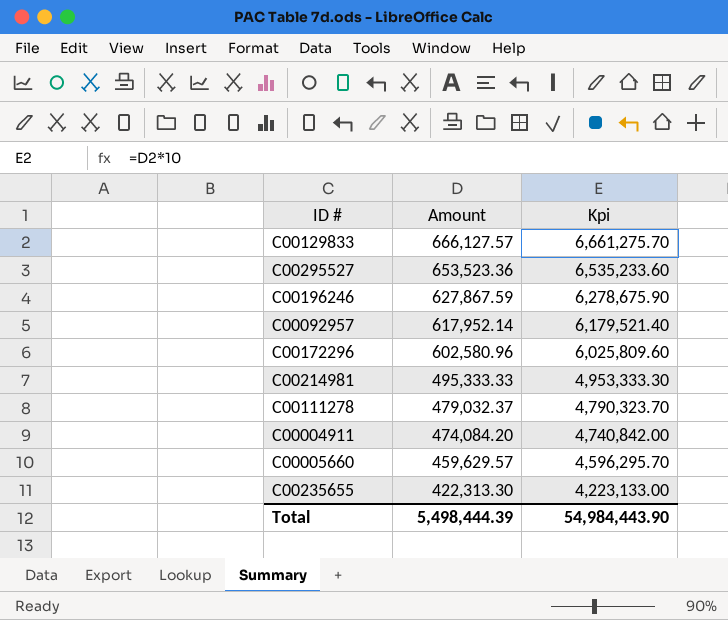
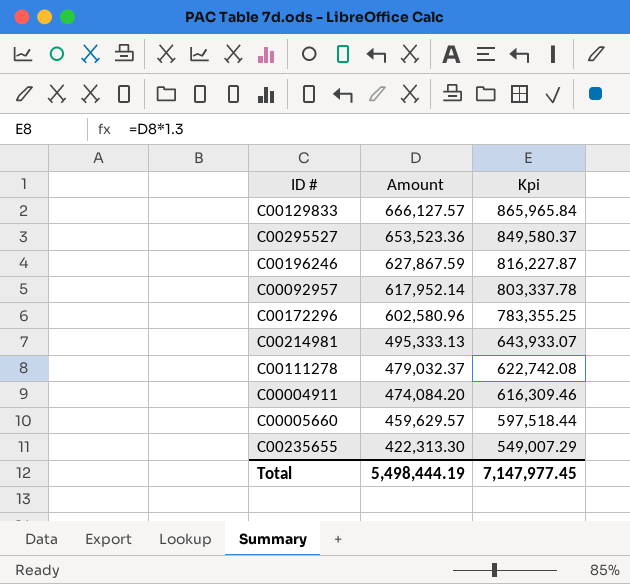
column Kpi | formula: [Amount] * 10 -> [Amount] * 1.3
C00214981 | Amount: 495,333.33 -> 495,333.13
Total | Amount: 5,498,444.39 -> 5,498,444.19
Total | Kpi: 54,984,443.90 -> 7,147,977.45

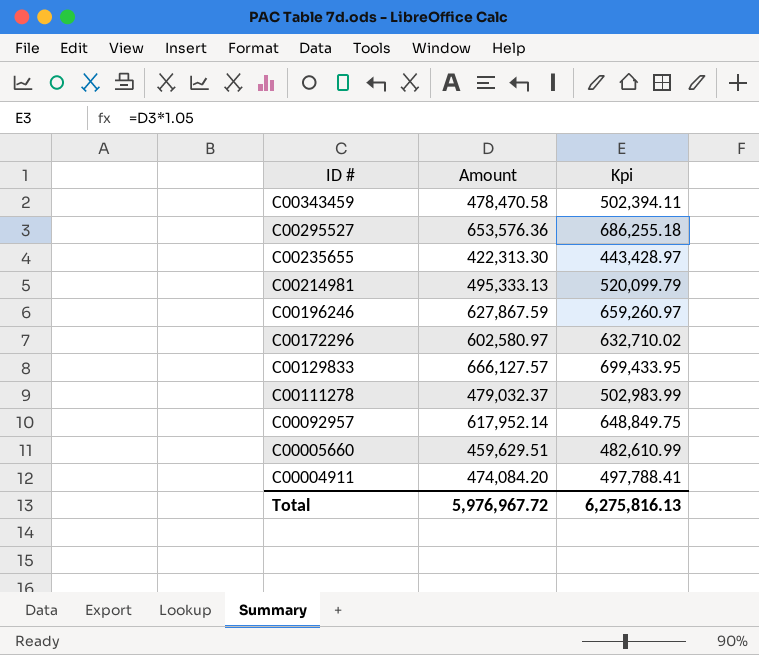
row order: Amount descending -> ID # descending
column Kpi | formula: [Amount] * 1.3 -> [Amount] * 1.05
row C00343459: none -> 478,470.58 | 502,394.11
C00295527 | Amount: 653,523.36 -> 653,576.36
C00172296 | Amount: 602,580.96 -> 602,580.97
C00005660 | Amount: 459,629.57 -> 459,629.51
Total | Amount: 5,498,444.19 -> 5,976,967.72
Total | Kpi: 7,147,977.45 -> 6,275,816.13

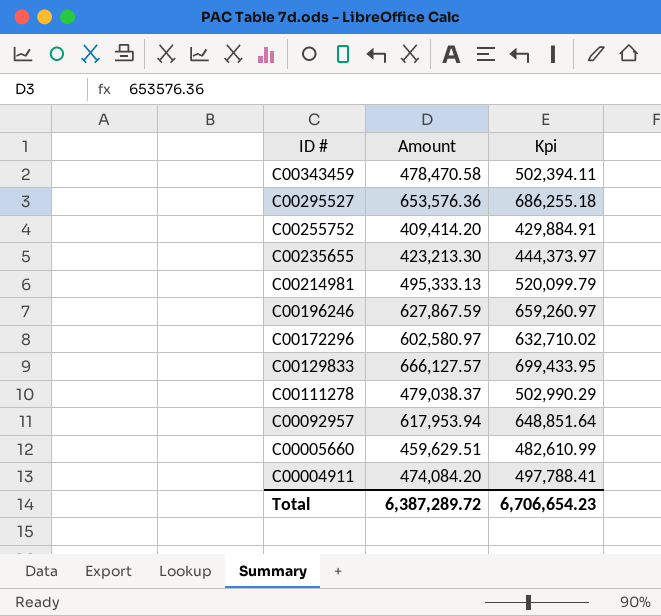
row C00255752: none -> 409,414.20 | 429,884.91
C00235655 | Amount: 422,313.30 -> 423,213.30
C00235655 | Kpi: 443,428.97 -> 444,373.97
C00111278 | Amount: 479,032.37 -> 479,038.37
C00111278 | Kpi: 502,983.99 -> 502,990.29
C00092957 | Amount: 617,952.14 -> 617,953.94
C00092957 | Kpi: 648,849.75 -> 648,851.64
Total | Amount: 5,976,967.72 -> 6,387,289.72
Total | Kpi: 6,275,816.13 -> 6,706,654.23

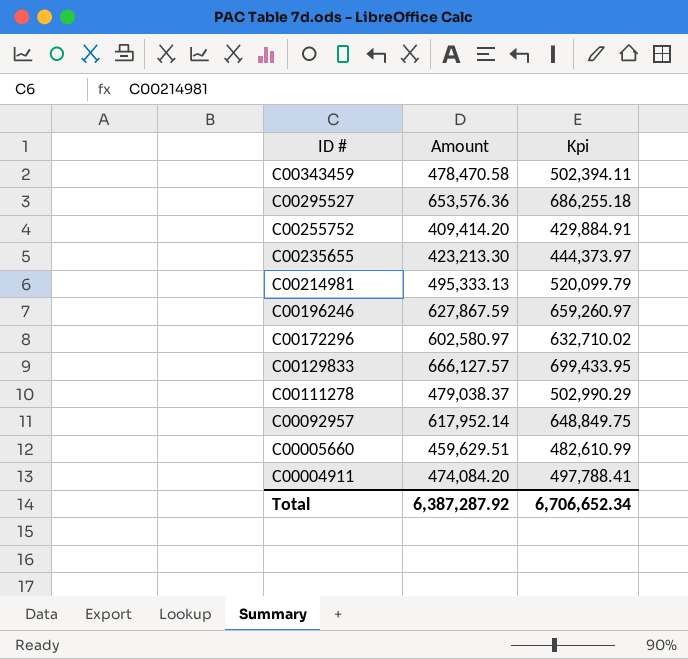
C00092957 | Amount: 617,953.94 -> 617,952.14
C00092957 | Kpi: 648,851.64 -> 648,849.75
Total | Amount: 6,387,289.72 -> 6,387,287.92
Total | Kpi: 6,706,654.23 -> 6,706,652.34

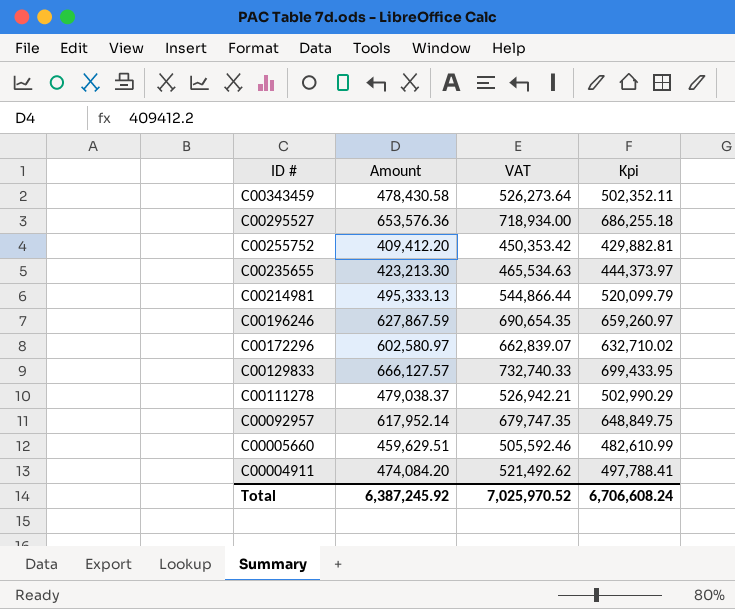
column VAT | formula: none -> [Amount] * 1.1
C00343459 | Amount: 478,470.58 -> 478,430.58
C00343459 | Kpi: 502,394.11 -> 502,352.11
C00255752 | Amount: 409,414.20 -> 409,412.20
C00255752 | Kpi: 429,884.91 -> 429,882.81
Total | Amount: 6,387,287.92 -> 6,387,245.92
Total | Kpi: 6,706,652.34 -> 6,706,608.24

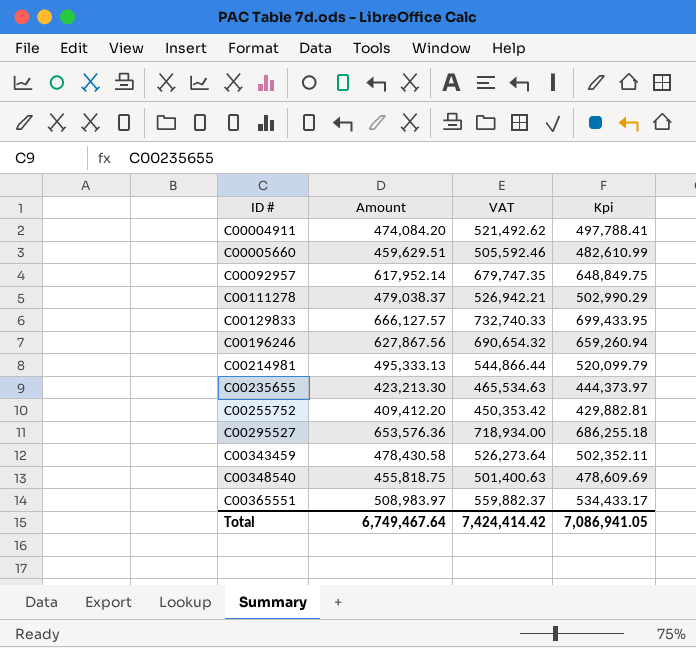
row order: ID # descending -> ID # ascending
row C00172296: 602,580.97 | 662,839.07 | 632,710.02 -> none
C00196246 | Amount: 627,867.59 -> 627,867.56
C00196246 | VAT: 690,654.35 -> 690,654.32
C00196246 | Kpi: 659,260.97 -> 659,260.94
row C00348540: none -> 455,818.75 | 501,400.63 | 478,609.69
row C00365551: none -> 508,983.97 | 559,882.37 | 534,433.17
Total | Amount: 6,387,245.92 -> 6,749,467.64
Total | VAT: 7,025,970.52 -> 7,424,414.42
Total | Kpi: 6,706,608.24 -> 7,086,941.05

